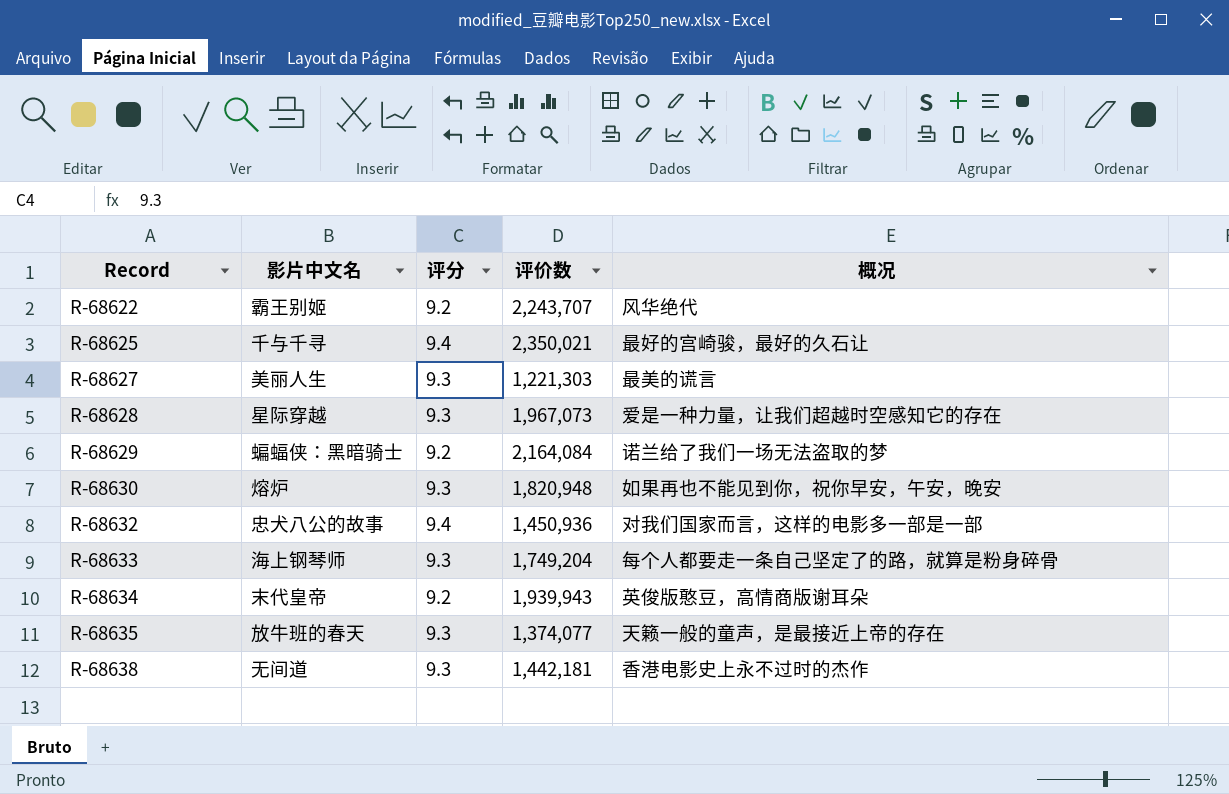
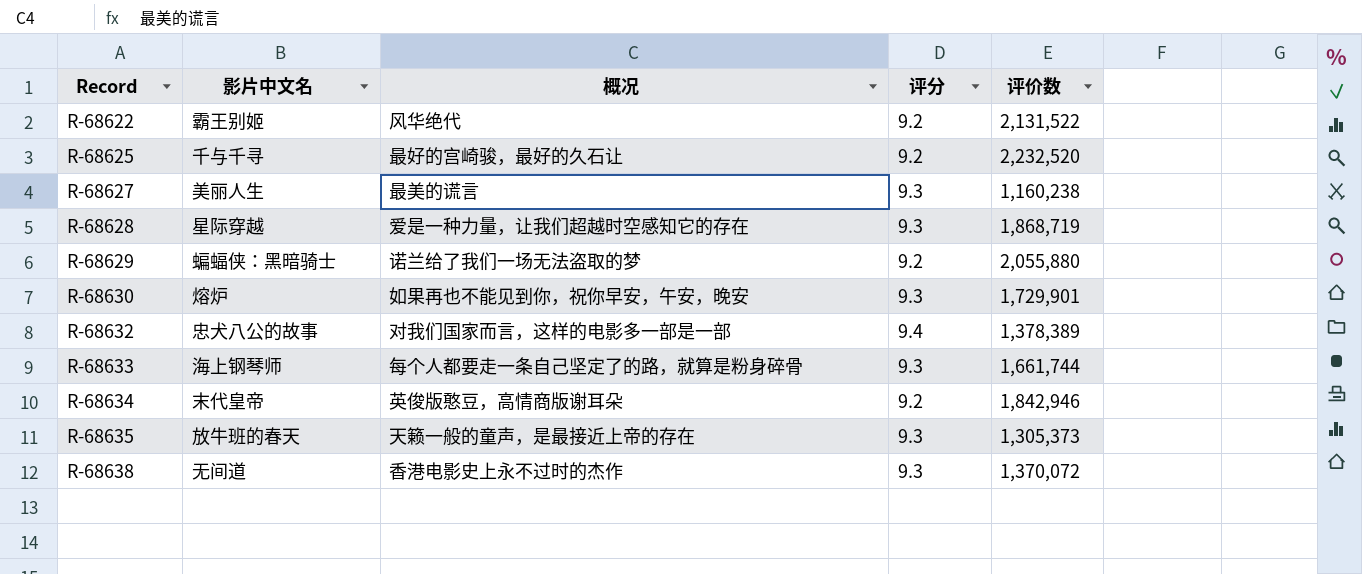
column 概况 | position: 5 -> 3
R-68622 | 评价数: 2,243,707 -> 2,131,522
R-68625 | 评分: 9.4 -> 9.2
R-68625 | 评价数: 2,350,021 -> 2,232,520
R-68627 | 评价数: 1,221,303 -> 1,160,238
R-68628 | 评价数: 1,967,073 -> 1,868,719
R-68629 | 评价数: 2,164,084 -> 2,055,880
R-68630 | 评价数: 1,820,948 -> 1,729,901
R-68632 | 评价数: 1,450,936 -> 1,378,389
R-68633 | 评价数: 1,749,204 -> 1,661,744
R-68634 | 评价数: 1,939,943 -> 1,842,946
R-68635 | 评价数: 1,374,077 -> 1,305,373
R-68638 | 评价数: 1,442,181 -> 1,370,072

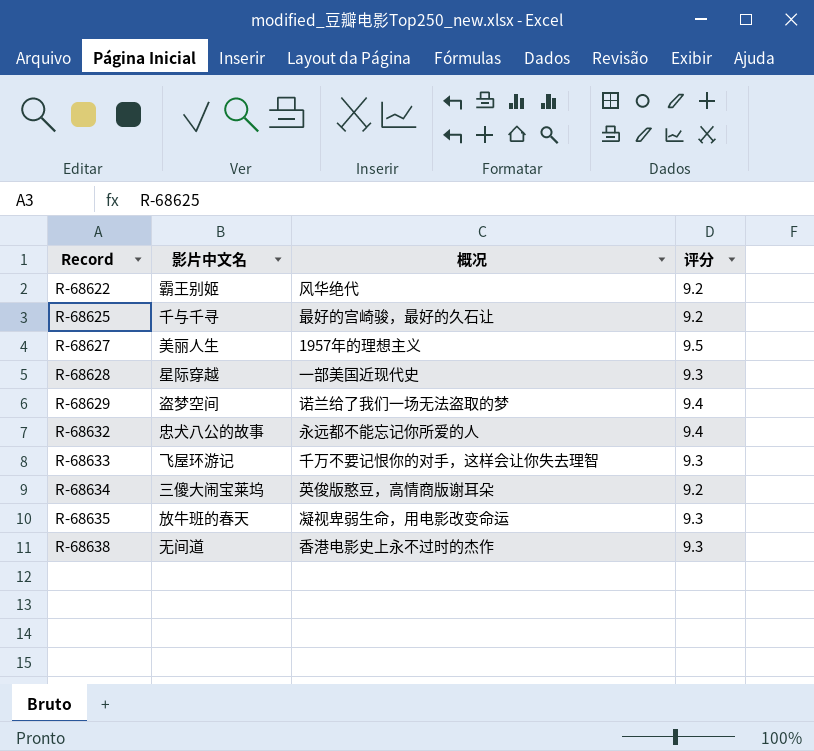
column 评价数 | position: 5 -> none
row R-68630: 熔炉 | 如果再也不能见到你，祝你早安，午安，晚安 | 9.3 | 1,729,901 -> none
R-68627 | 概况: 最美的谎言 -> 1957年的理想主义
R-68627 | 评分: 9.3 -> 9.5
R-68628 | 概况: 爱是一种力量，让我们超越时空感知它的存在 -> 一部美国近现代史
R-68629 | 影片中文名: 蝙蝠侠：黑暗骑士 -> 盗梦空间
R-68629 | 评分: 9.2 -> 9.4
R-68632 | 概况: 对我们国家而言，这样的电影多一部是一部 -> 永远都不能忘记你所爱的人
R-68633 | 影片中文名: 海上钢琴师 -> 飞屋环游记
R-68633 | 概况: 每个人都要走一条自己坚定了的路，就算是粉身碎骨 -> 千万不要记恨你的对手，这样会让你失去理智
R-68634 | 影片中文名: 末代皇帝 -> 三傻大闹宝莱坞
R-68635 | 概况: 天籁一般的童声，是最接近上帝的存在 -> 凝视卑弱生命，用电影改变命运

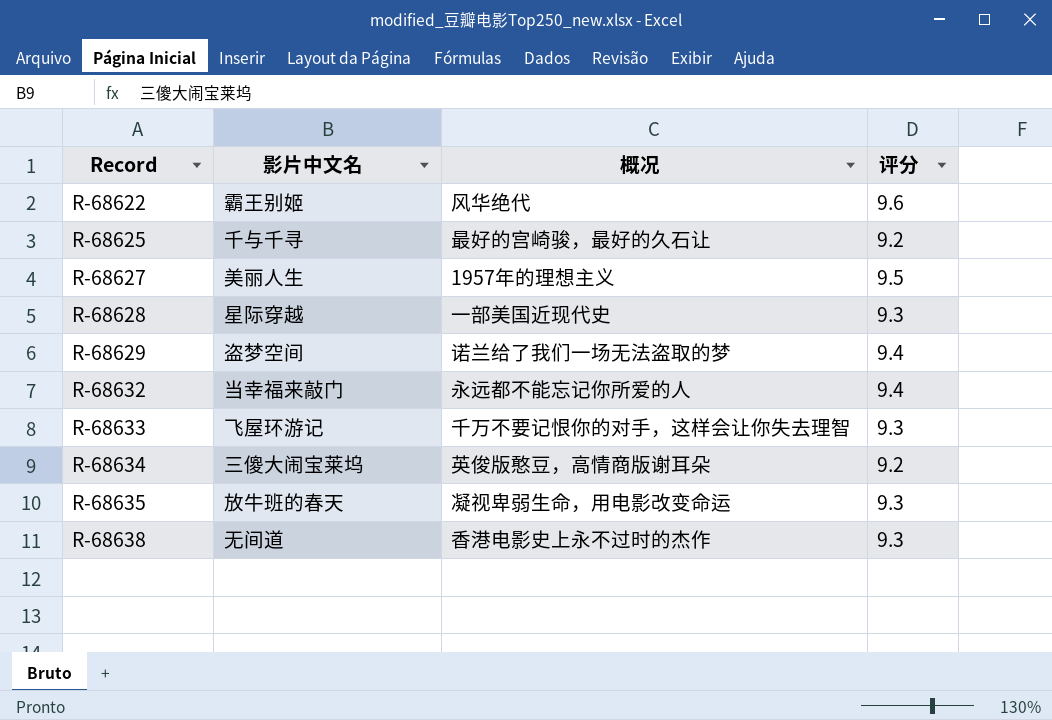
R-68622 | 评分: 9.2 -> 9.6
R-68632 | 影片中文名: 忠犬八公的故事 -> 当幸福来敲门

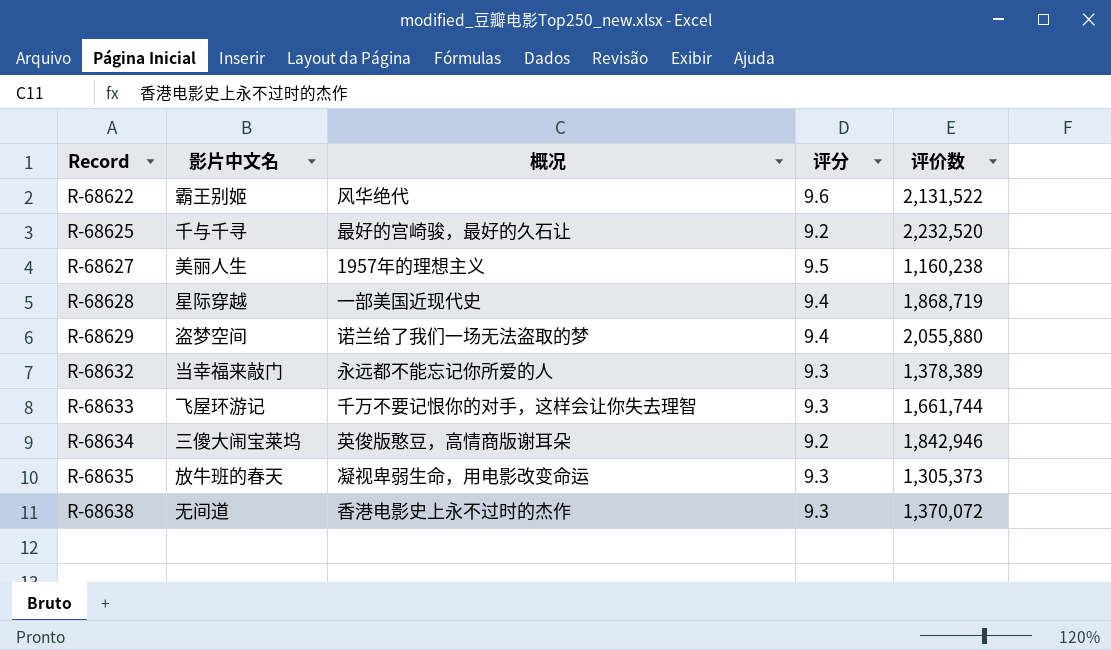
column 评价数 | position: none -> 5
R-68628 | 评分: 9.3 -> 9.4
R-68632 | 评分: 9.4 -> 9.3

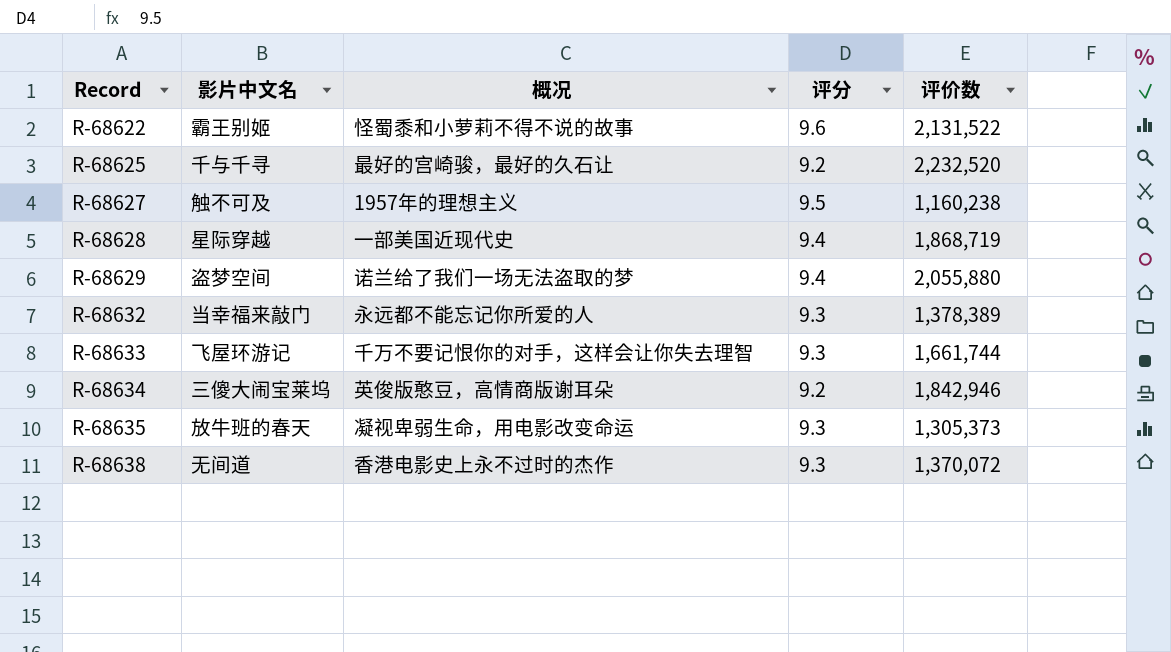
R-68622 | 概况: 风华绝代 -> 怪蜀黍和小萝莉不得不说的故事
R-68627 | 影片中文名: 美丽人生 -> 触不可及

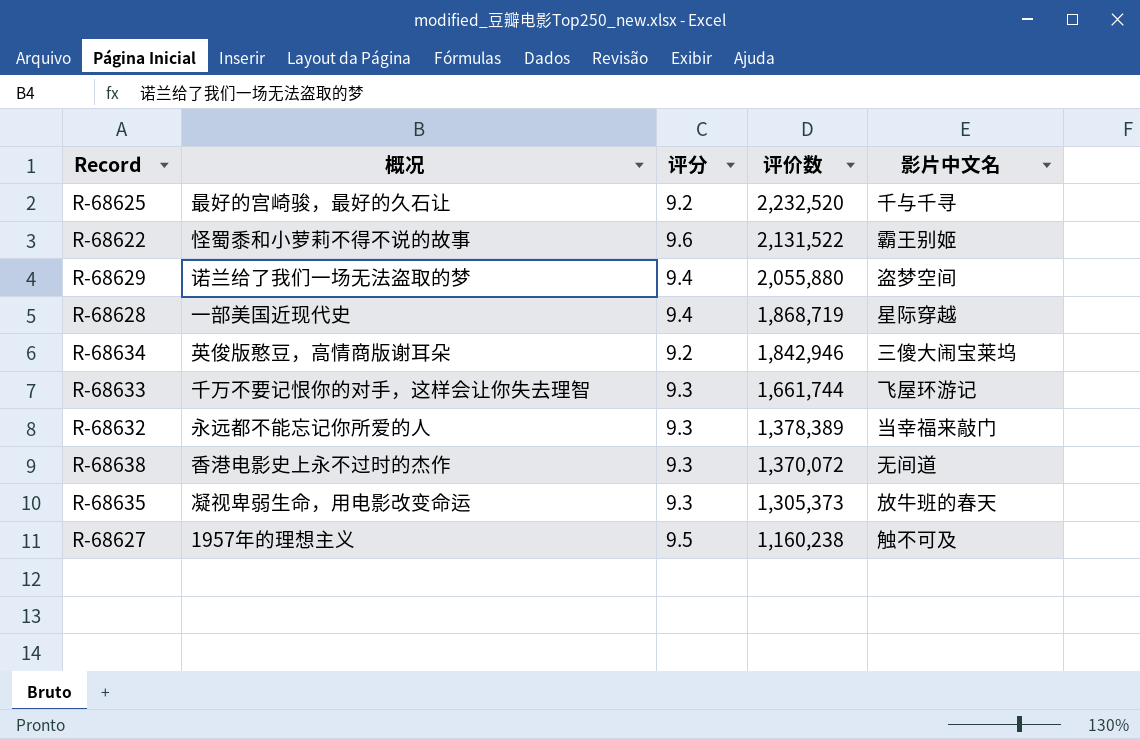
row order: Record ascending -> 评价数 descending
column 影片中文名 | position: 2 -> 5

